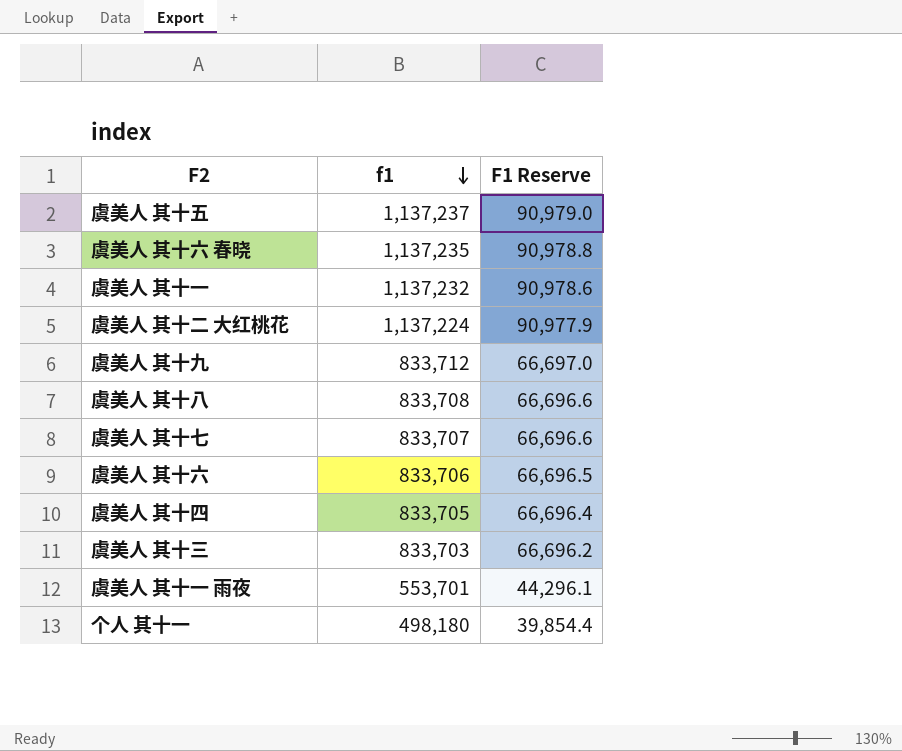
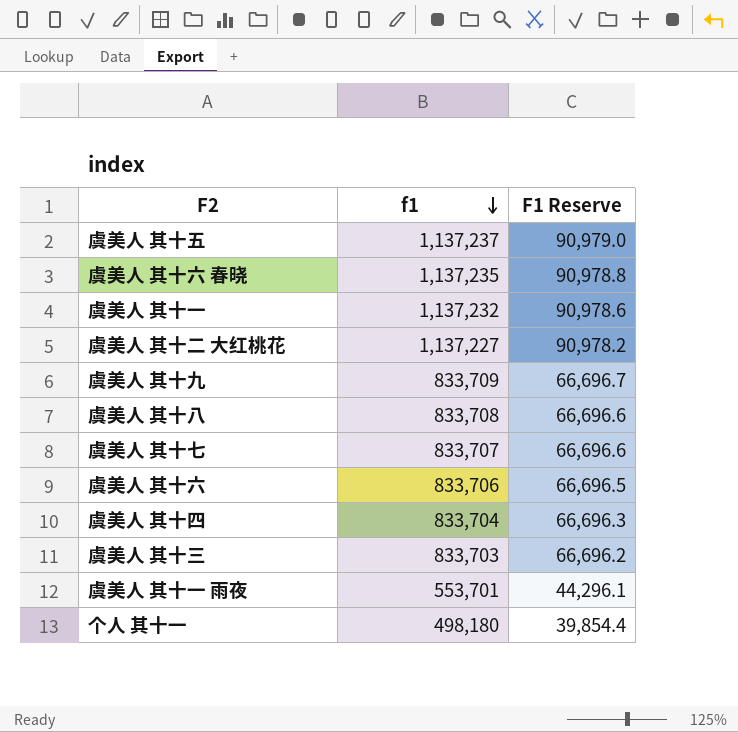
虞美人 其十二 大红桃花 | f1: 1,137,224 -> 1,137,227
虞美人 其十二 大红桃花 | F1 Reserve: 90,977.9 -> 90,978.2
虞美人 其十九 | f1: 833,712 -> 833,709
虞美人 其十九 | F1 Reserve: 66,697.0 -> 66,696.7
虞美人 其十四 | f1: 833,705 -> 833,704
虞美人 其十四 | F1 Reserve: 66,696.4 -> 66,696.3

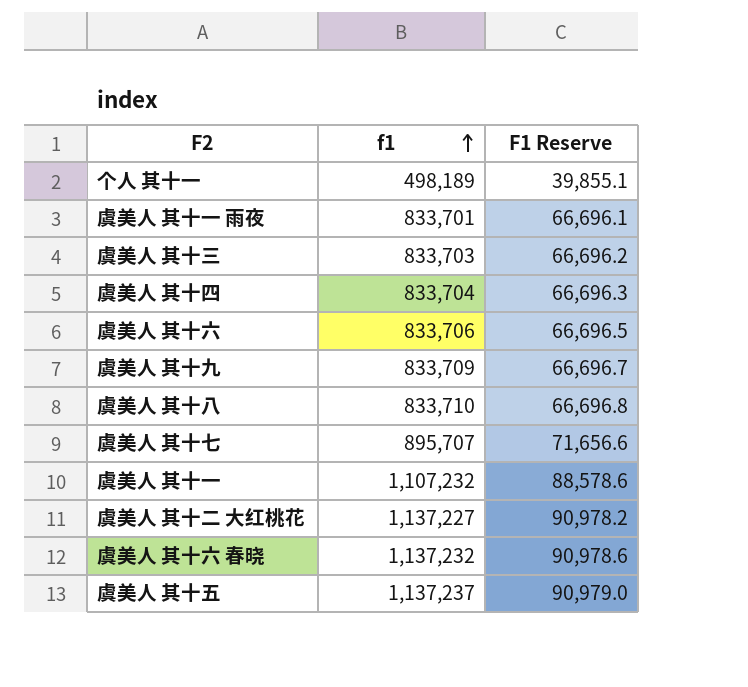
row order: f1 descending -> f1 ascending
个人 其十一 | f1: 498,180 -> 498,189
个人 其十一 | F1 Reserve: 39,854.4 -> 39,855.1
虞美人 其十一 雨夜 | f1: 553,701 -> 833,701
虞美人 其十一 雨夜 | F1 Reserve: 44,296.1 -> 66,696.1
虞美人 其十八 | f1: 833,708 -> 833,710
虞美人 其十八 | F1 Reserve: 66,696.6 -> 66,696.8
虞美人 其十七 | f1: 833,707 -> 895,707
虞美人 其十七 | F1 Reserve: 66,696.6 -> 71,656.6
虞美人 其十一 | f1: 1,137,232 -> 1,107,232
虞美人 其十一 | F1 Reserve: 90,978.6 -> 88,578.6
虞美人 其十六 春晓 | f1: 1,137,235 -> 1,137,232
虞美人 其十六 春晓 | F1 Reserve: 90,978.8 -> 90,978.6

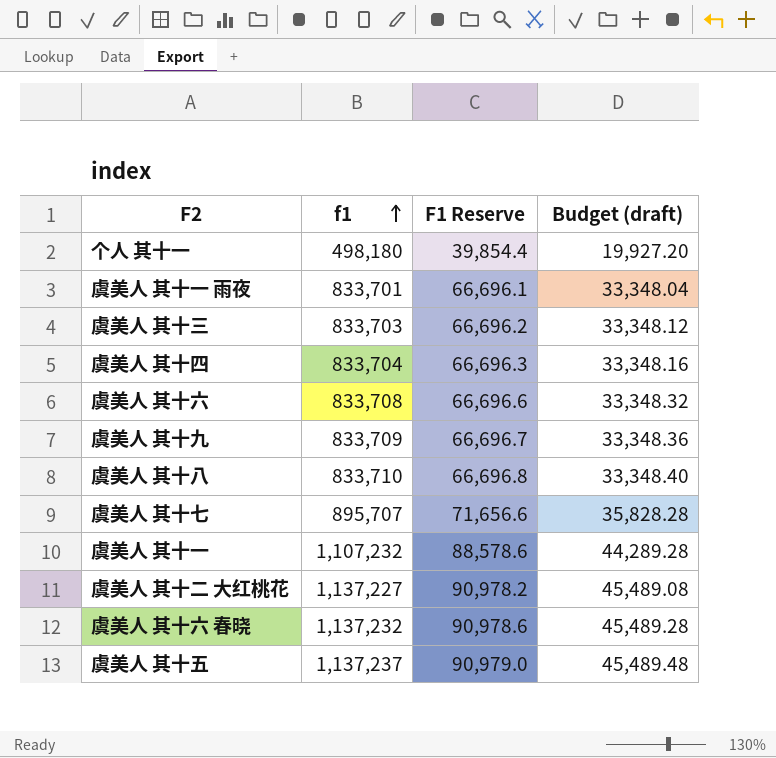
column Budget (draft) | formula: none -> [f1] * 0.04
个人 其十一 | f1: 498,189 -> 498,180
个人 其十一 | F1 Reserve: 39,855.1 -> 39,854.4
虞美人 其十六 | f1: 833,706 -> 833,708
虞美人 其十六 | F1 Reserve: 66,696.5 -> 66,696.6

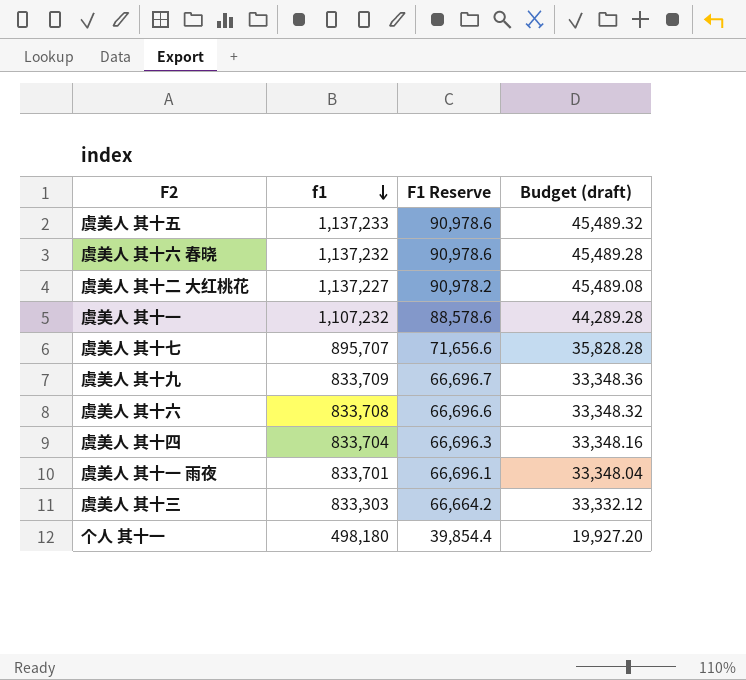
row order: f1 ascending -> f1 descending
row 虞美人 其十八: 833,710 | 66,696.8 | 33,348.40 -> none
虞美人 其十五 | f1: 1,137,237 -> 1,137,233
虞美人 其十五 | F1 Reserve: 90,979.0 -> 90,978.6
虞美人 其十五 | Budget (draft): 45,489.48 -> 45,489.32
虞美人 其十三 | f1: 833,703 -> 833,303
虞美人 其十三 | F1 Reserve: 66,696.2 -> 66,664.2
虞美人 其十三 | Budget (draft): 33,348.12 -> 33,332.12

